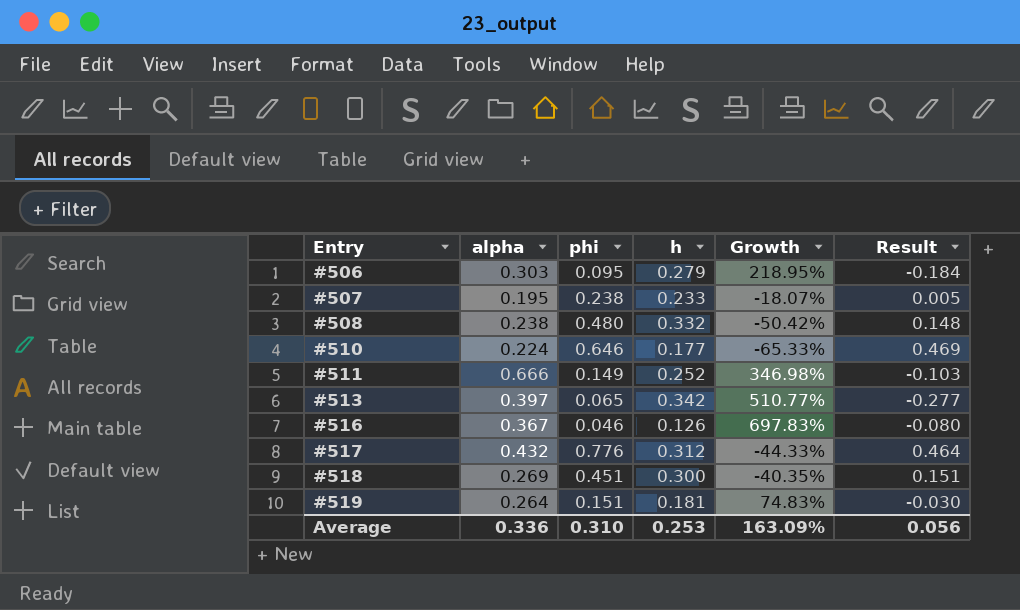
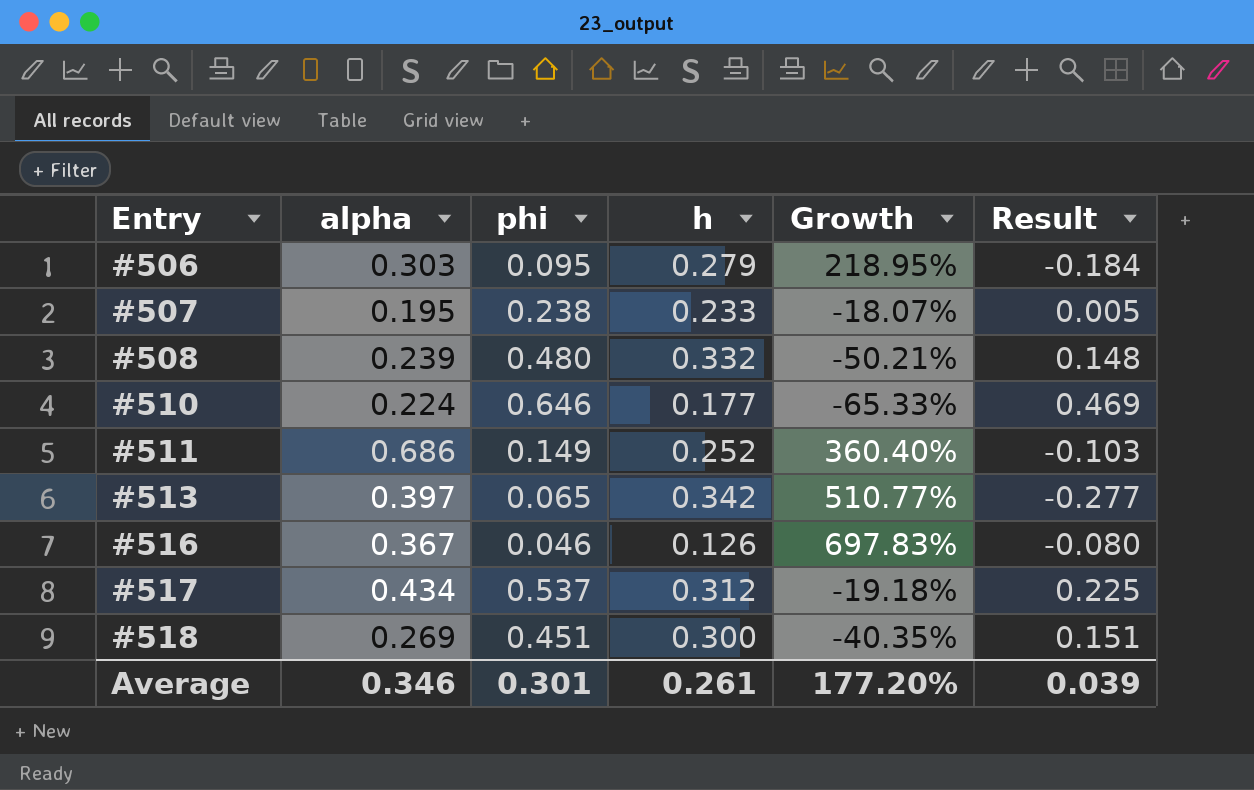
row #519: 0.264 | 0.151 | 0.181 | 74.83% | -0.030 -> none
#508 | alpha: 0.238 -> 0.239
#508 | Growth: -50.42% -> -50.21%
#511 | alpha: 0.666 -> 0.686
#511 | Growth: 346.98% -> 360.40%
#517 | alpha: 0.432 -> 0.434
#517 | phi: 0.776 -> 0.537
#517 | Growth: -44.33% -> -19.18%
#517 | Result: 0.464 -> 0.225
Average | alpha: 0.336 -> 0.346
Average | phi: 0.310 -> 0.301
Average | h: 0.253 -> 0.261
Average | Growth: 163.09% -> 177.20%
Average | Result: 0.056 -> 0.039

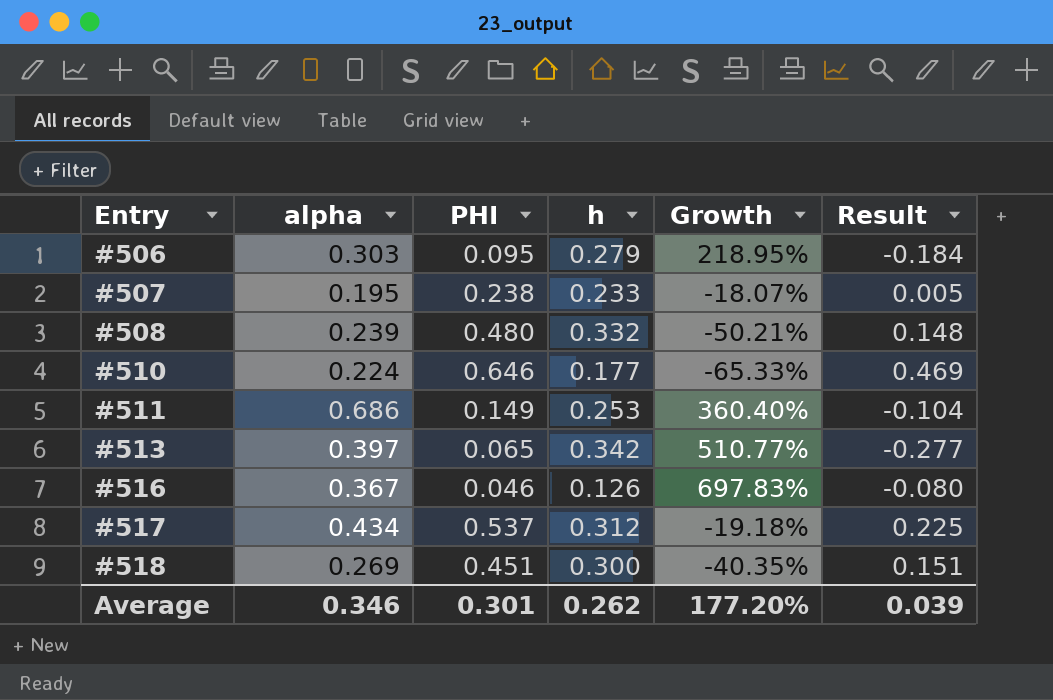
column name: phi -> PHI
#511 | h: 0.252 -> 0.253
#511 | Result: -0.103 -> -0.104
Average | h: 0.261 -> 0.262

